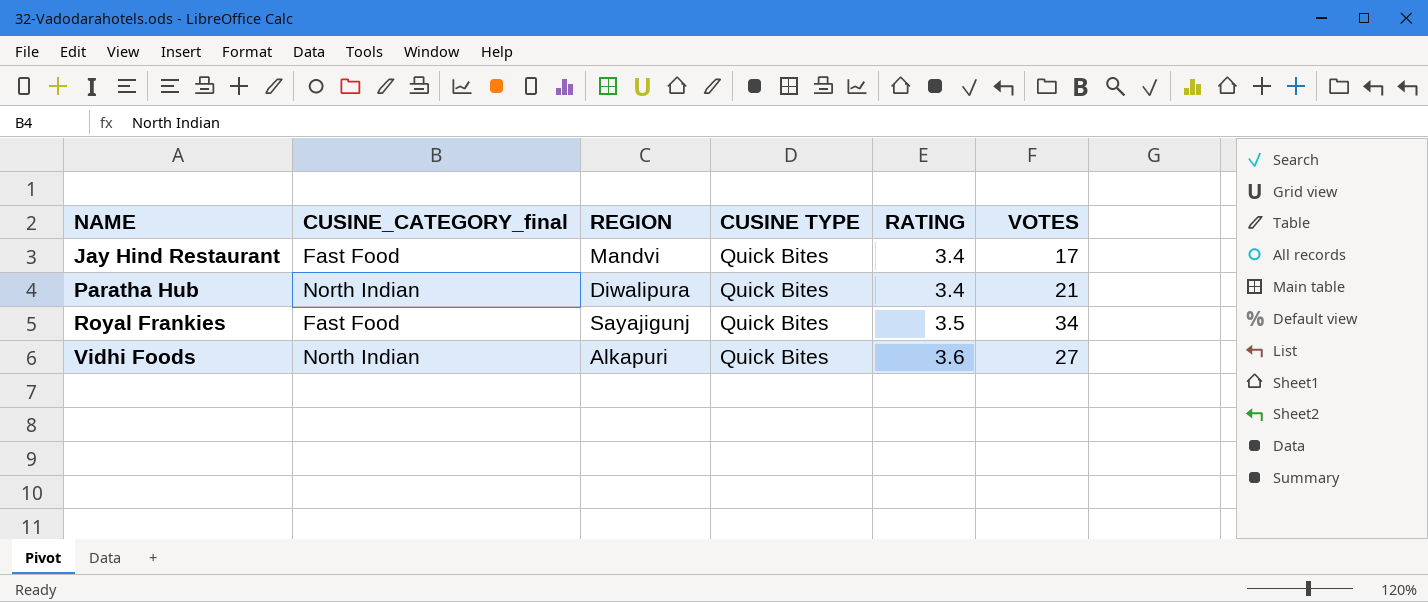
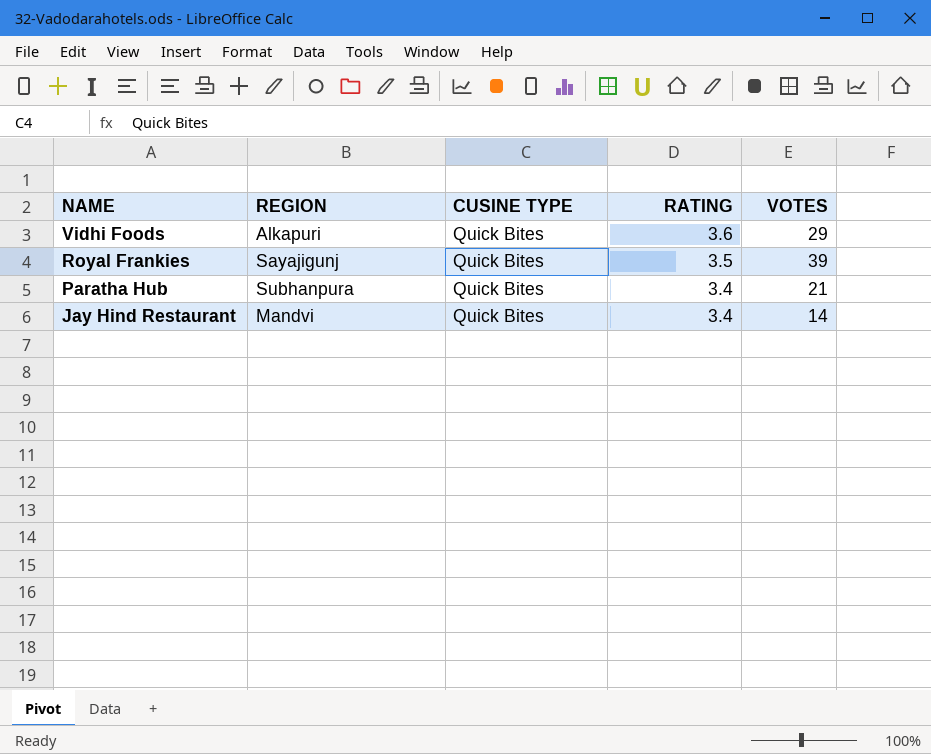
row order: NAME ascending -> NAME descending
column CUSINE_CATEGORY_final | position: 2 -> none
Vidhi Foods | VOTES: 27 -> 29
Royal Frankies | VOTES: 34 -> 39
Paratha Hub | REGION: Diwalipura -> Subhanpura
Jay Hind Restaurant | VOTES: 17 -> 14

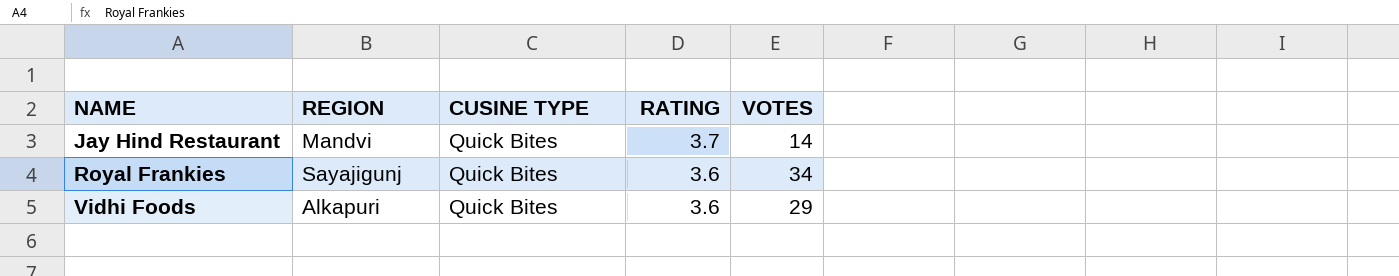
row order: NAME descending -> NAME ascending
row Paratha Hub: Subhanpura | Quick Bites | 3.4 | 21 -> none
Jay Hind Restaurant | RATING: 3.4 -> 3.7
Royal Frankies | RATING: 3.5 -> 3.6
Royal Frankies | VOTES: 39 -> 34

